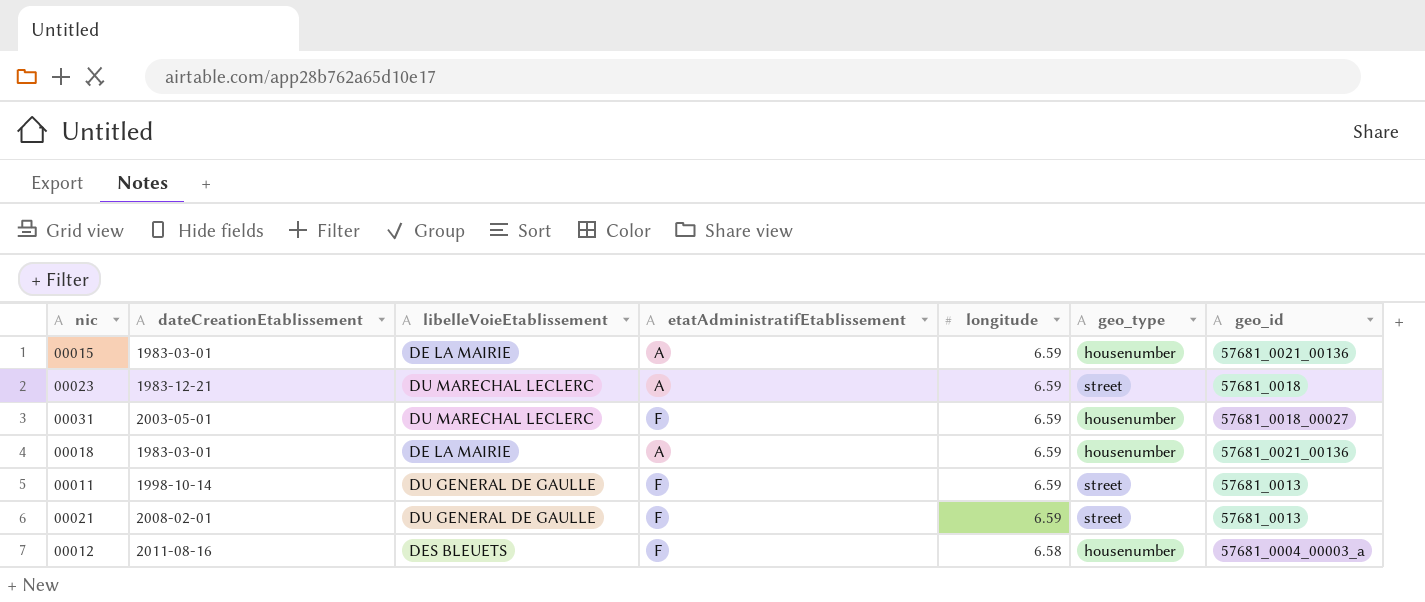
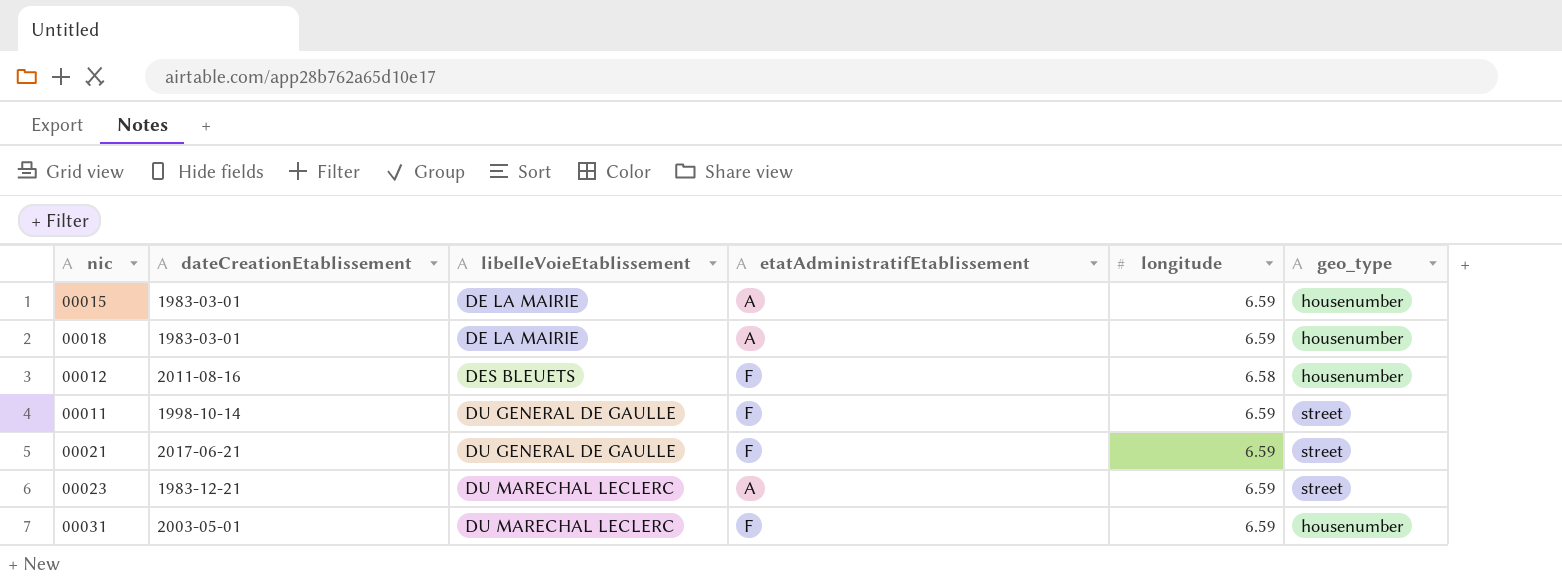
row order: longitude descending -> libelleVoieEtablissement ascending
column geo_id | position: 7 -> none
00021 | dateCreationEtablissement: 2008-02-01 -> 2017-06-21

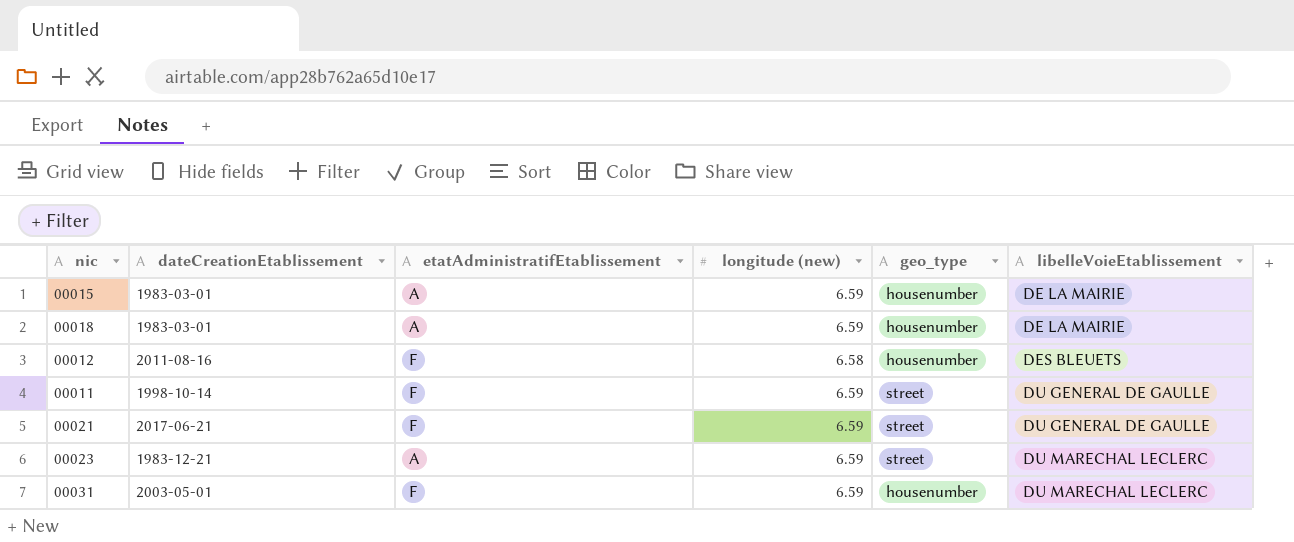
column name: longitude -> longitude (new)
column libelleVoieEtablissement | position: 3 -> 6

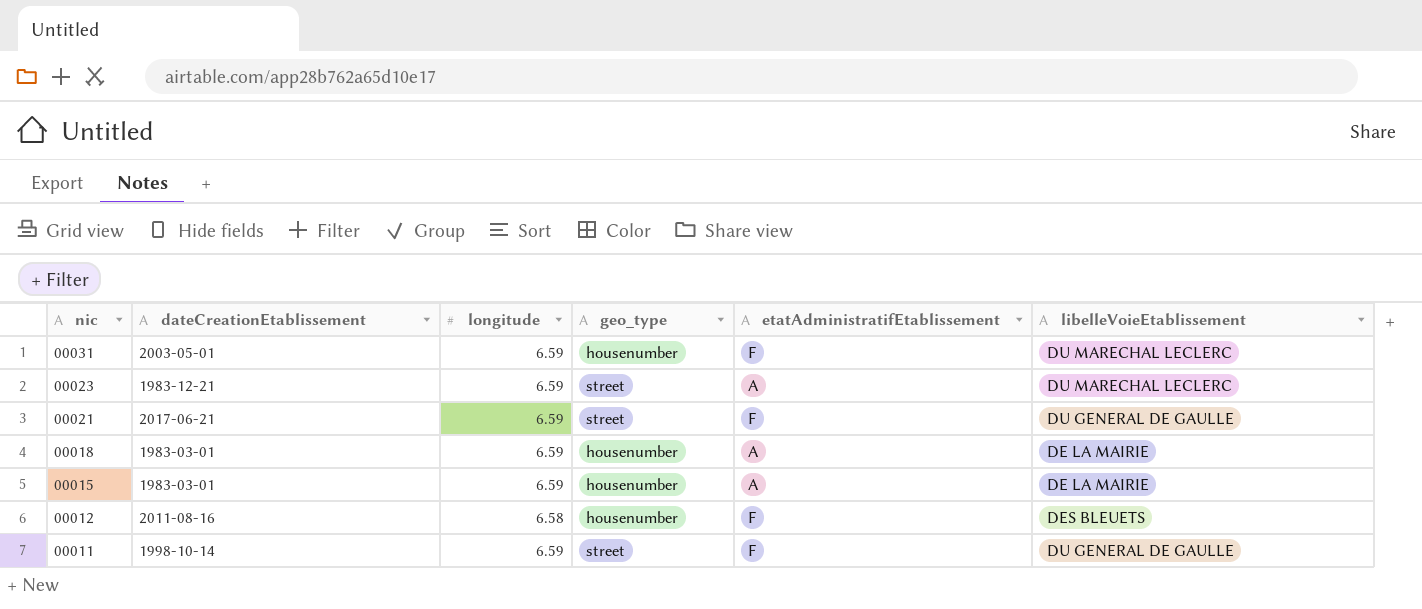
row order: libelleVoieEtablissement ascending -> nic descending
column name: longitude (new) -> longitude
column etatAdministratifEtablissement | position: 3 -> 5

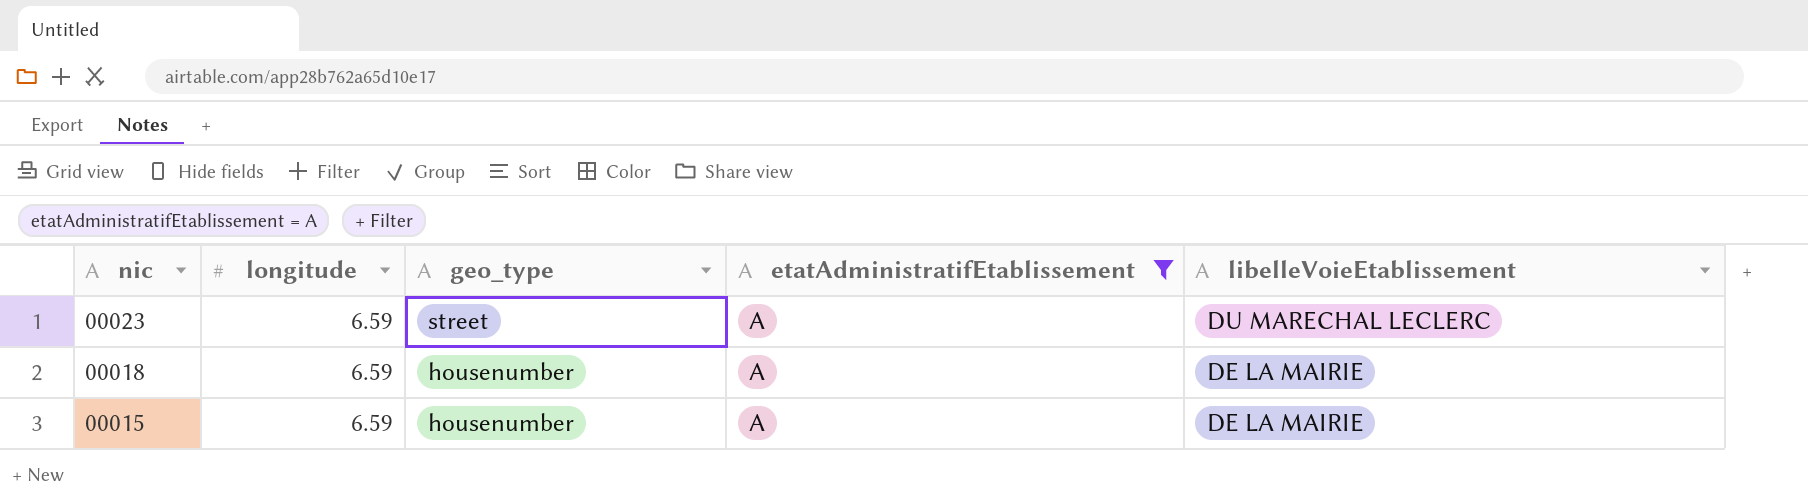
filter: none -> etatAdministratifEtablissement = A
column dateCreationEtablissement | position: 2 -> none

